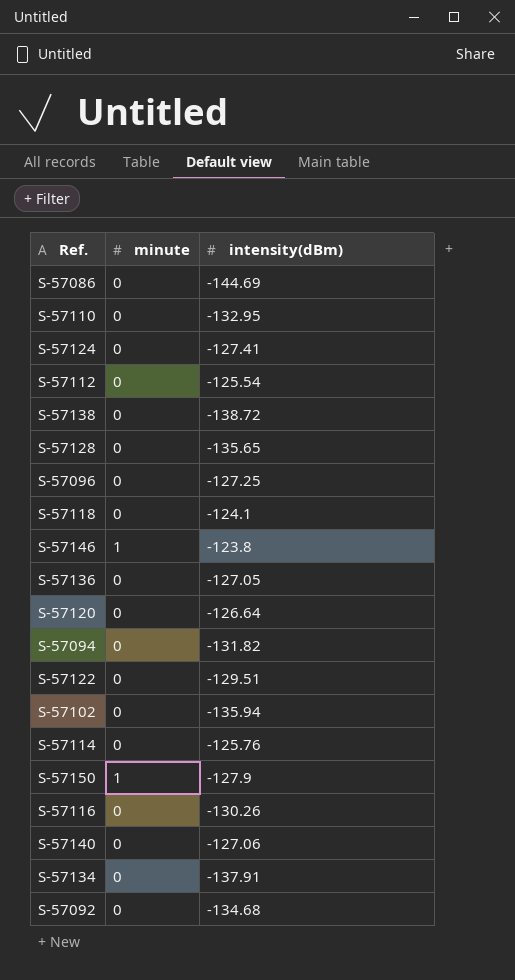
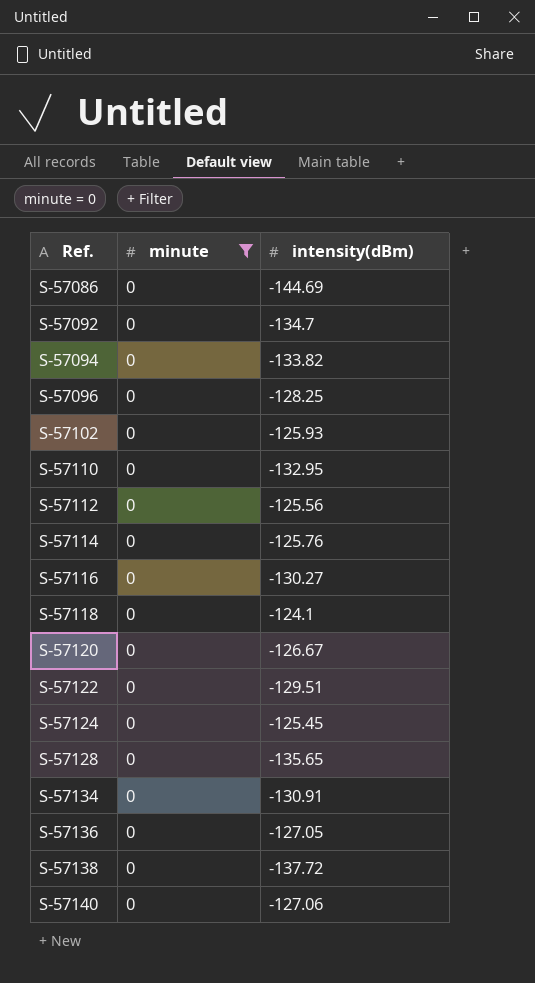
filter: none -> minute = 0
row order: none -> Ref. ascending
S-57092 | intensity(dBm): -134.68 -> -134.7
S-57094 | intensity(dBm): -131.82 -> -133.82
S-57096 | intensity(dBm): -127.25 -> -128.25
S-57102 | intensity(dBm): -135.94 -> -125.93
S-57112 | intensity(dBm): -125.54 -> -125.56
S-57116 | intensity(dBm): -130.26 -> -130.27
S-57120 | intensity(dBm): -126.64 -> -126.67
S-57124 | intensity(dBm): -127.41 -> -125.45
S-57134 | intensity(dBm): -137.91 -> -130.91
S-57138 | intensity(dBm): -138.72 -> -137.72

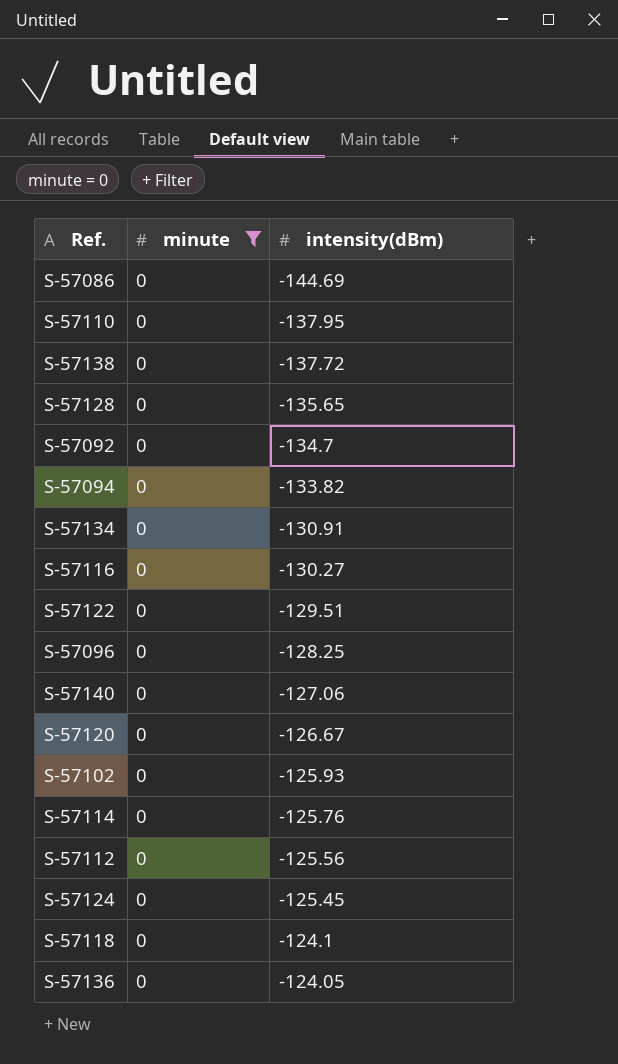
row order: Ref. ascending -> intensity(dBm) ascending
S-57110 | intensity(dBm): -132.95 -> -137.95
S-57136 | intensity(dBm): -127.05 -> -124.05

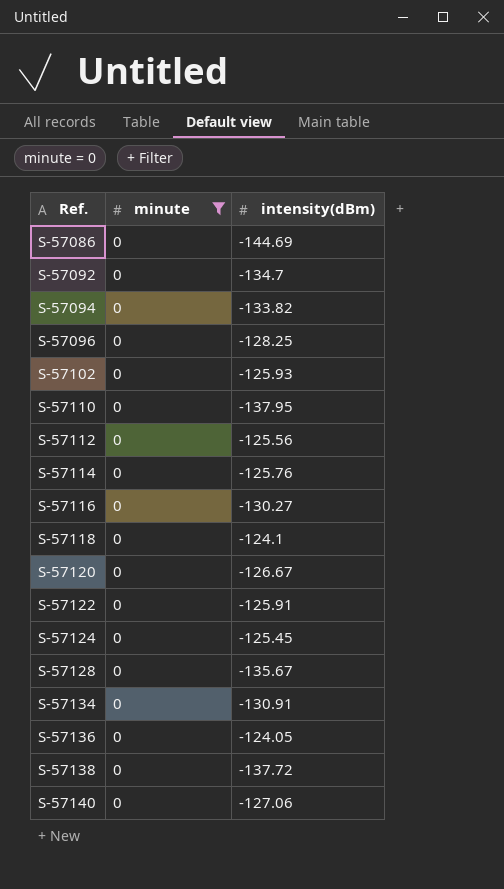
row order: intensity(dBm) ascending -> Ref. ascending
S-57122 | intensity(dBm): -129.51 -> -125.91
S-57128 | intensity(dBm): -135.65 -> -135.67

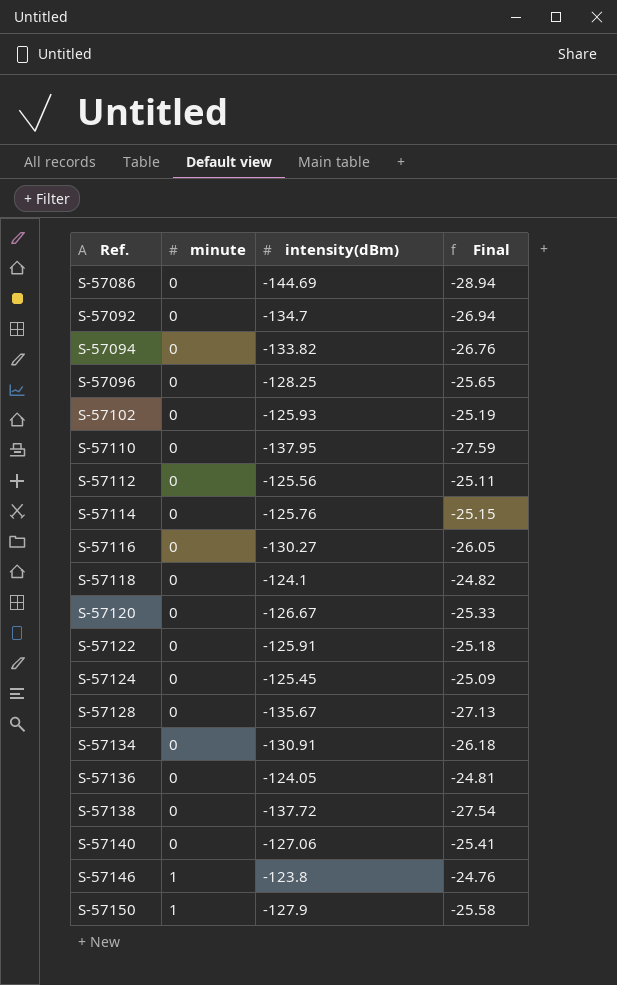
filter: minute = 0 -> none
column Final | formula: none -> [intensity(dBm)] * 0.2

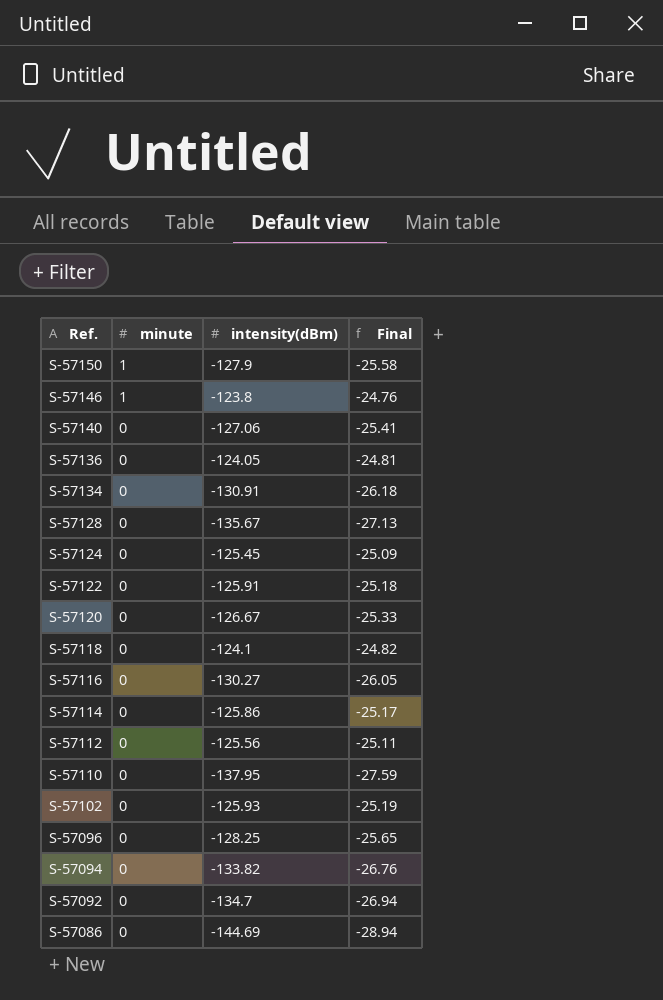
row order: Ref. ascending -> Ref. descending
row S-57138: 0 | -137.72 | -27.54 -> none
S-57114 | intensity(dBm): -125.76 -> -125.86
S-57114 | Final: -25.15 -> -25.17

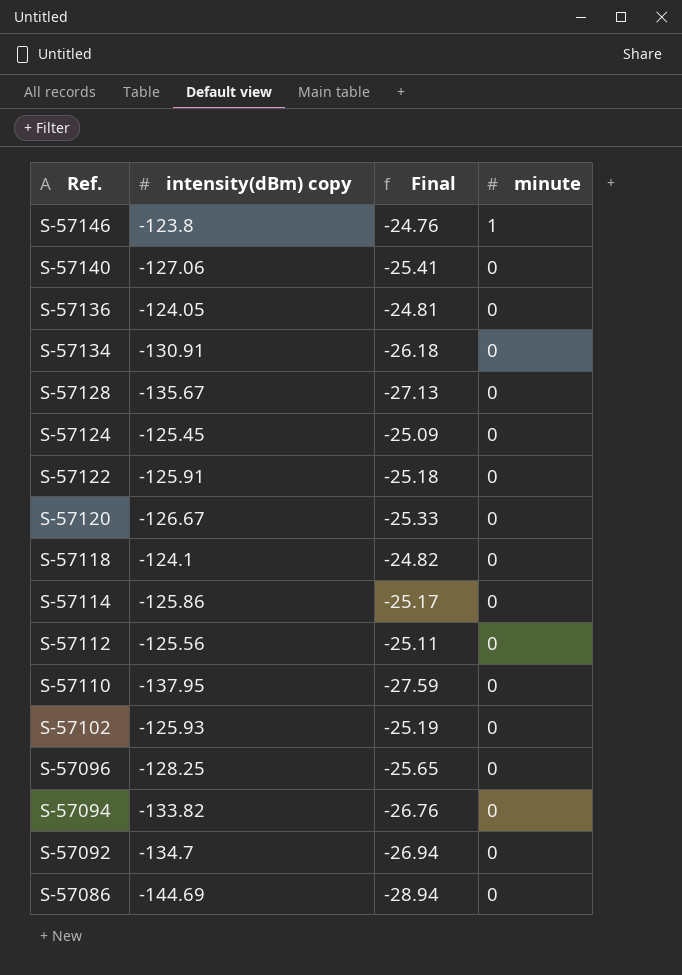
column name: intensity(dBm) -> intensity(dBm) copy
column minute | position: 2 -> 4
row S-57150: 1 | -127.9 | -25.58 -> none
row S-57116: 0 | -130.27 | -26.05 -> none

